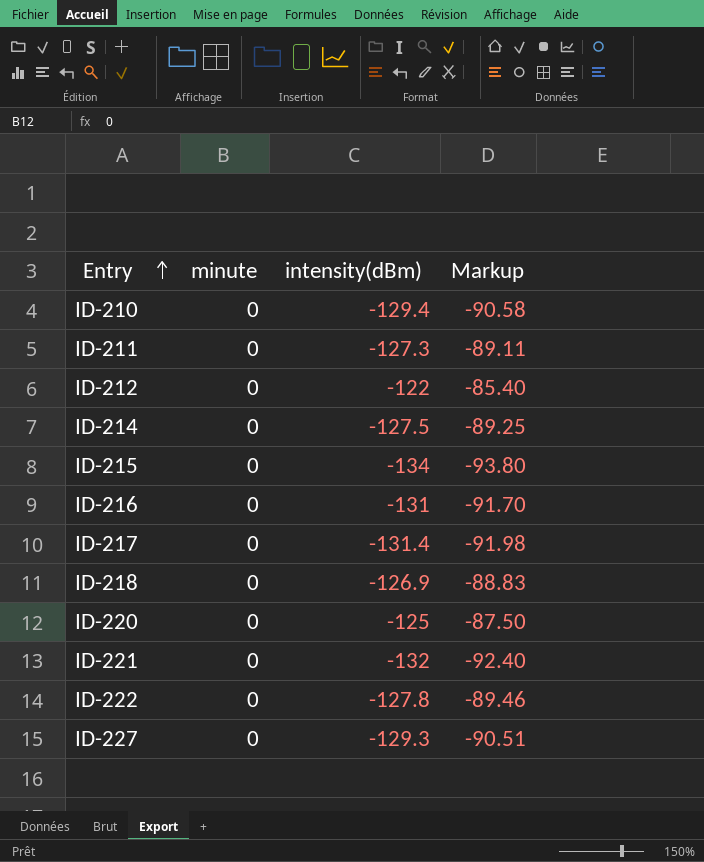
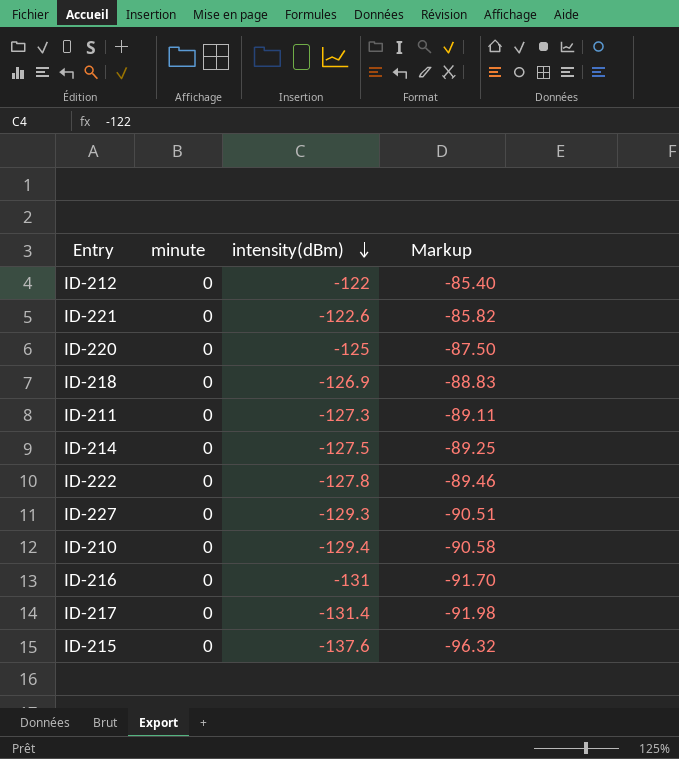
row order: Entry ascending -> intensity(dBm) descending
ID-221 | intensity(dBm): -132 -> -122.6
ID-221 | Markup: -92.40 -> -85.82
ID-215 | intensity(dBm): -134 -> -137.6
ID-215 | Markup: -93.80 -> -96.32

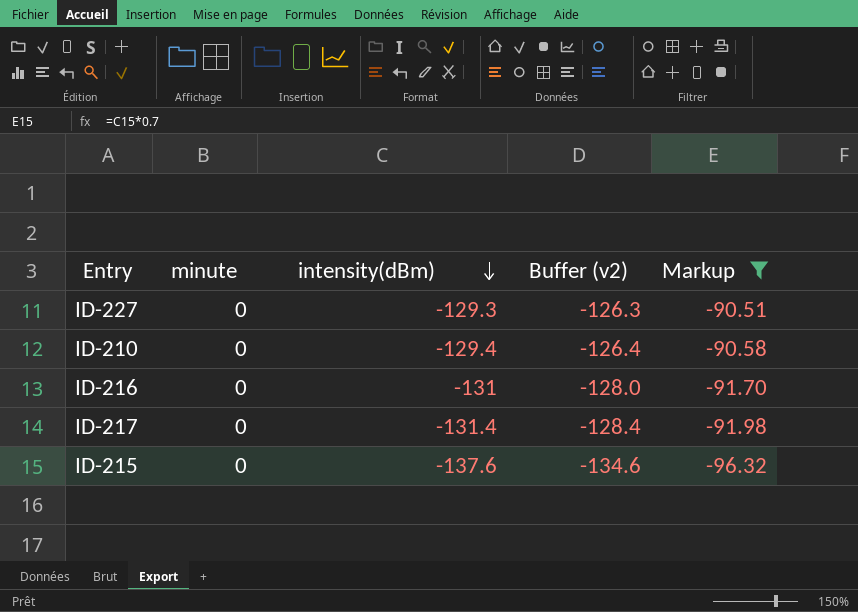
filter: none -> Markup <= -90.51
column Buffer (v2) | formula: none -> [intensity(dBm)] + 3

